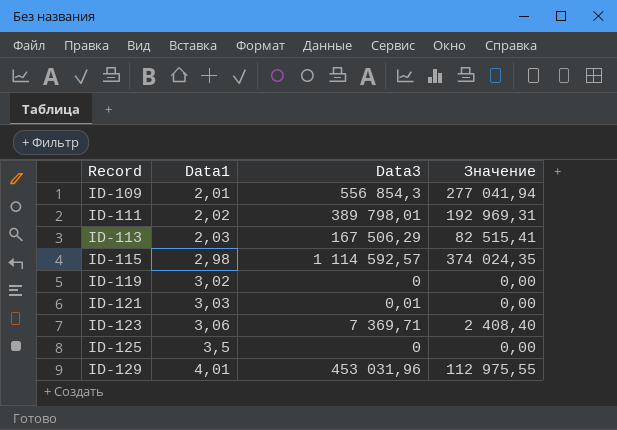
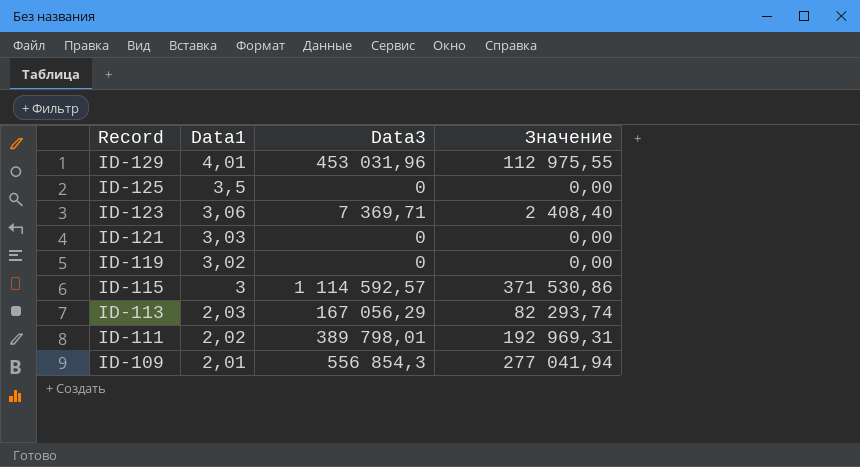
row order: Record ascending -> Record descending
ID-121 | Data3: 0,01 -> 0
ID-115 | Data1: 2,98 -> 3
ID-115 | Значение: 374 024,35 -> 371 530,86
ID-113 | Data3: 167 506,29 -> 167 056,29
ID-113 | Значение: 82 515,41 -> 82 293,74

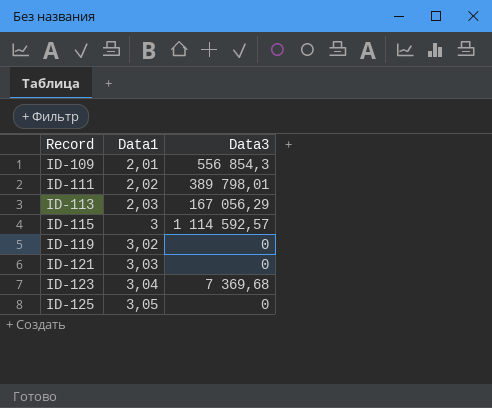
row order: Record descending -> Record ascending
column Значение | formula: [Data3] / [Data1] -> none
row ID-129: 4,01 | 453 031,96 | 112 975,55 -> none
ID-123 | Data1: 3,06 -> 3,04
ID-123 | Data3: 7 369,71 -> 7 369,68
ID-125 | Data1: 3,5 -> 3,05

